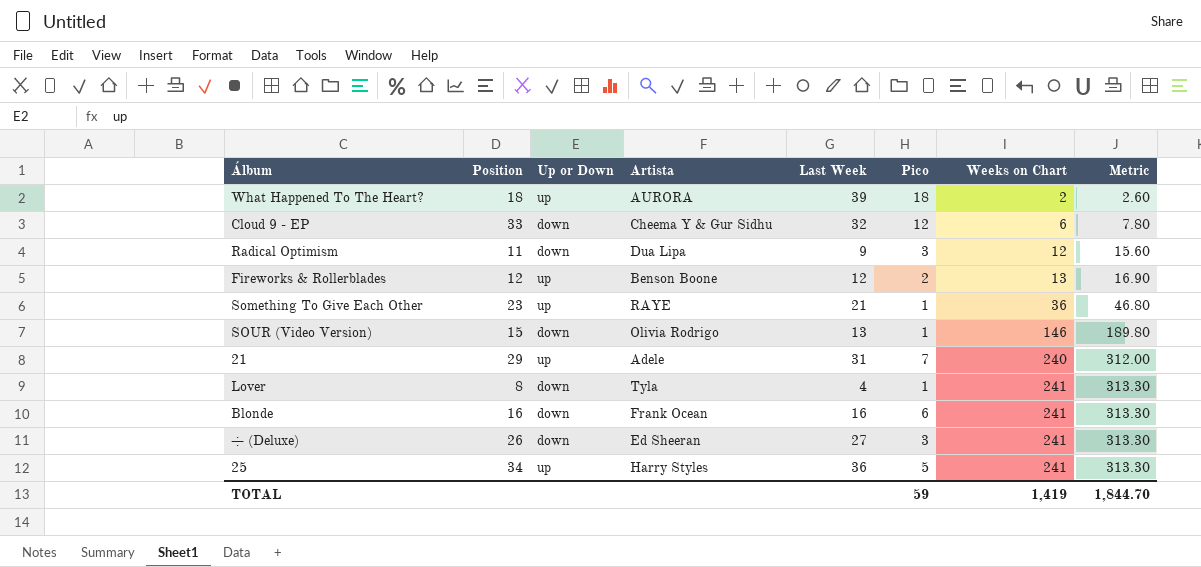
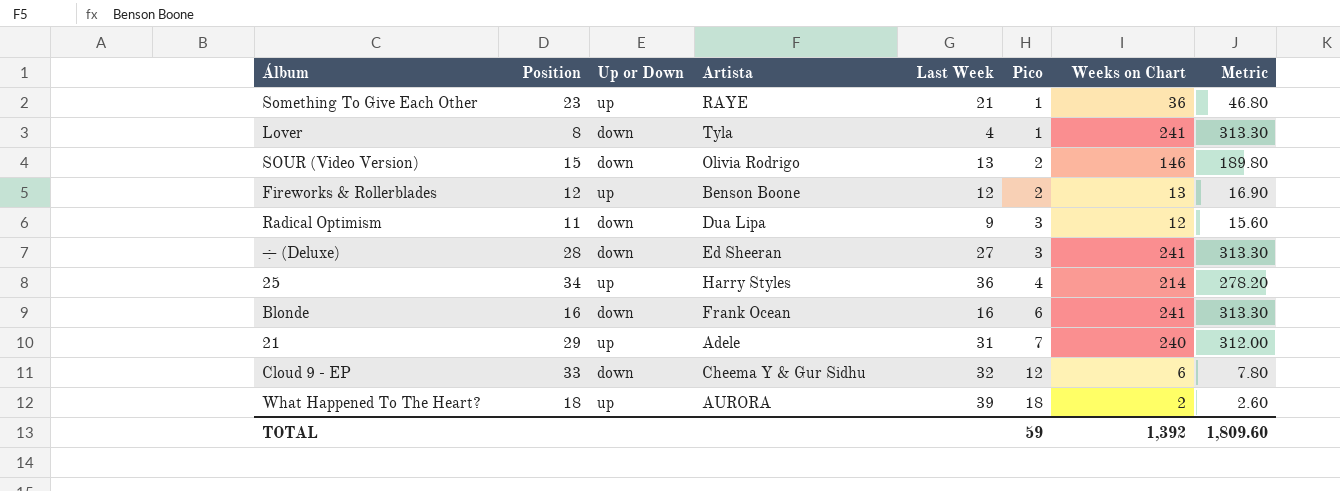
row order: Weeks on Chart ascending -> Pico ascending
SOUR (Video Version) | Pico: 1 -> 2
÷ (Deluxe) | Position: 26 -> 28
25 | Pico: 5 -> 4
25 | Weeks on Chart: 241 -> 214
25 | Metric: 313.30 -> 278.20
TOTAL | Weeks on Chart: 1,419 -> 1,392
TOTAL | Metric: 1,844.70 -> 1,809.60

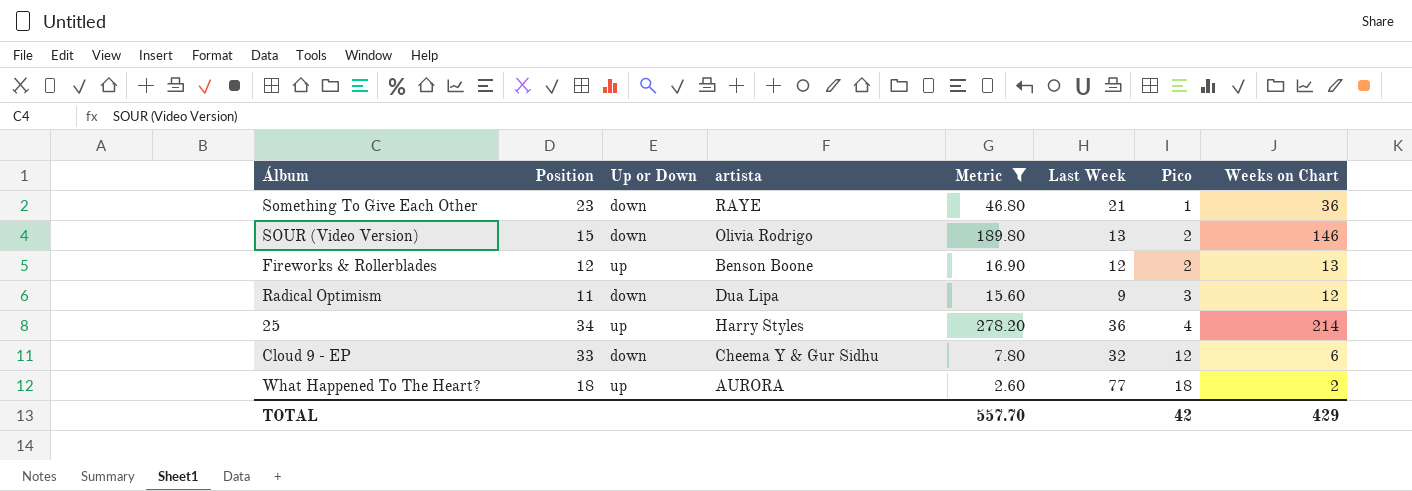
filter: none -> Metric <= 278.20
column name: Artista -> artista
column Metric | position: 8 -> 5
Something To Give Each Other | Up or Down: up -> down
What Happened To The Heart? | Last Week: 39 -> 77
TOTAL | Metric: 1,809.60 -> 557.70
TOTAL | Pico: 59 -> 42
TOTAL | Weeks on Chart: 1,392 -> 429

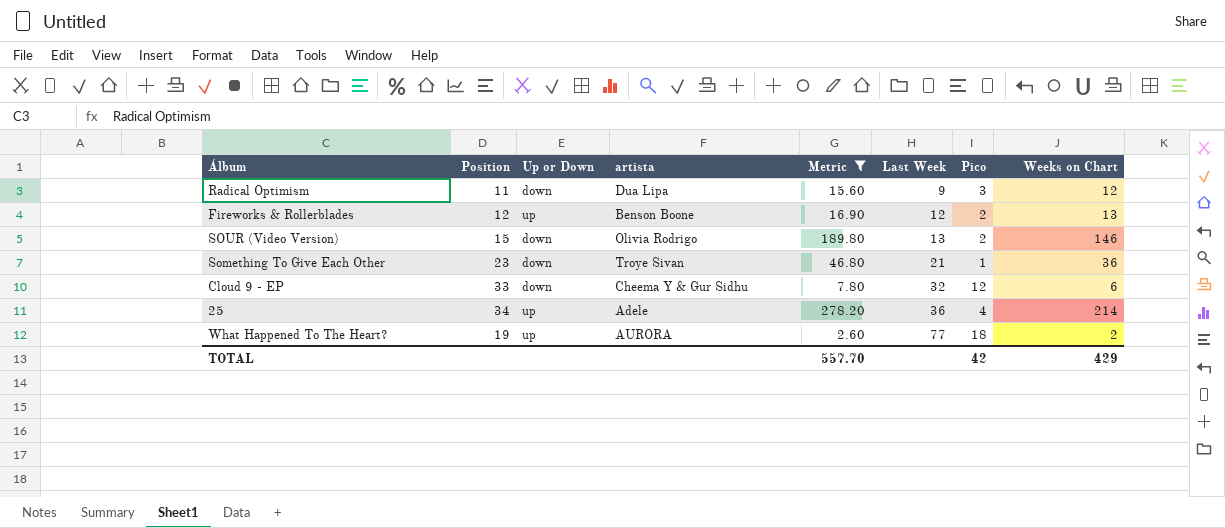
row order: Pico ascending -> Last Week ascending
Something To Give Each Other | artista: RAYE -> Troye Sivan
25 | artista: Harry Styles -> Adele
What Happened To The Heart? | Position: 18 -> 19

